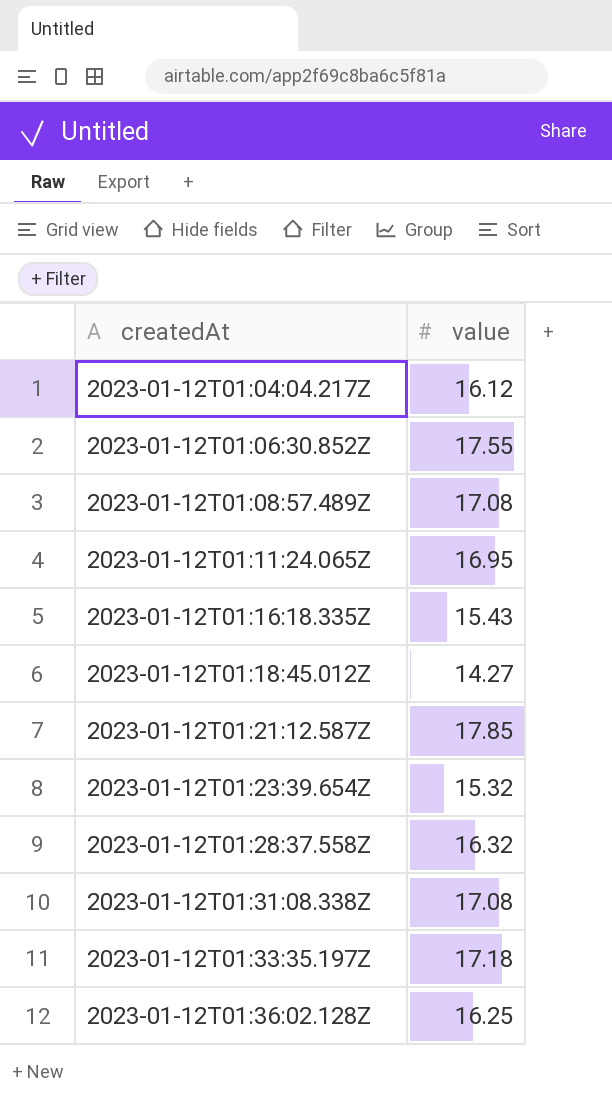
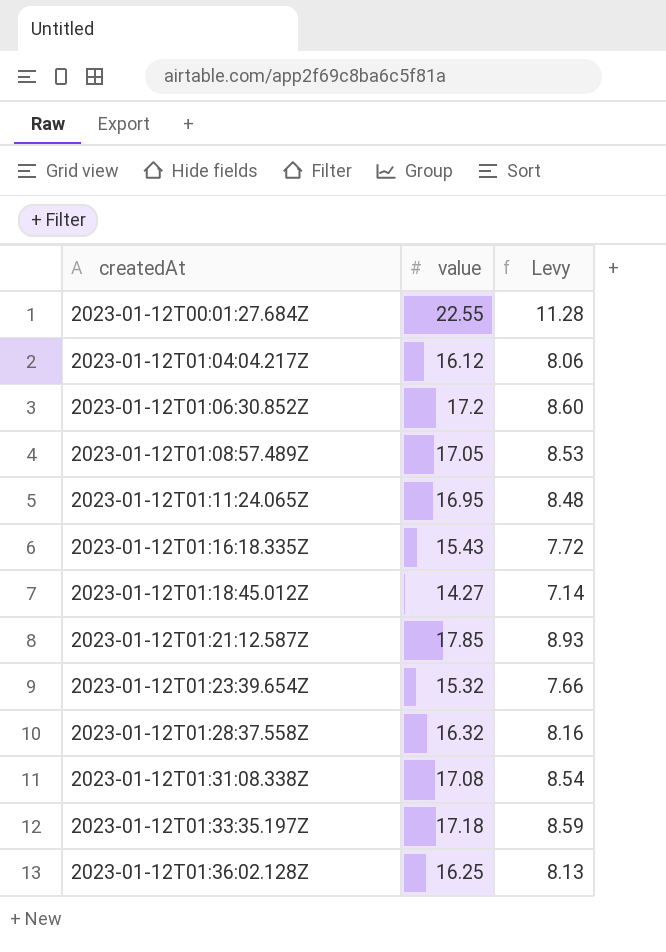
column Levy | formula: none -> [value] * 0.5
row 2023-01-12T00:01:27.684Z: none -> 22.55 | 11.28
2023-01-12T01:06:30.852Z | value: 17.55 -> 17.2
2023-01-12T01:08:57.489Z | value: 17.08 -> 17.05

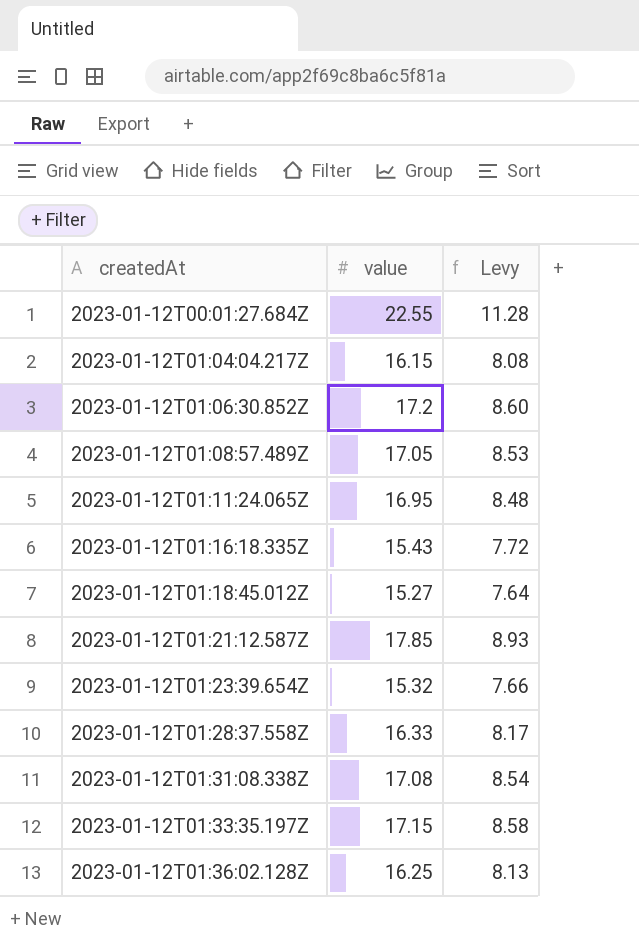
2023-01-12T01:04:04.217Z | value: 16.12 -> 16.15
2023-01-12T01:04:04.217Z | Levy: 8.06 -> 8.08
2023-01-12T01:18:45.012Z | value: 14.27 -> 15.27
2023-01-12T01:18:45.012Z | Levy: 7.14 -> 7.64
2023-01-12T01:28:37.558Z | value: 16.32 -> 16.33
2023-01-12T01:28:37.558Z | Levy: 8.16 -> 8.17
2023-01-12T01:33:35.197Z | value: 17.18 -> 17.15
2023-01-12T01:33:35.197Z | Levy: 8.59 -> 8.58

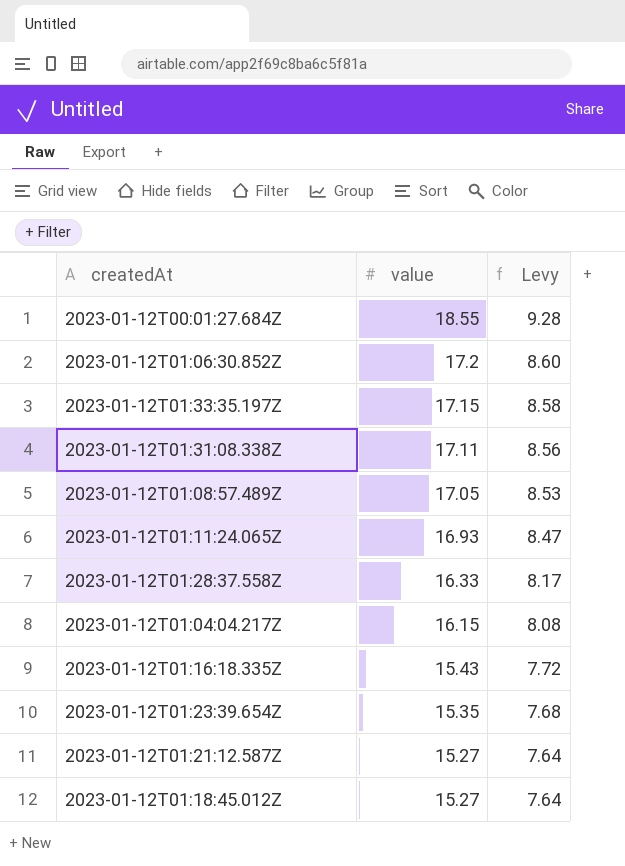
row order: createdAt ascending -> value descending
row 2023-01-12T01:36:02.128Z: 16.25 | 8.13 -> none
2023-01-12T00:01:27.684Z | value: 22.55 -> 18.55
2023-01-12T00:01:27.684Z | Levy: 11.28 -> 9.28
2023-01-12T01:31:08.338Z | value: 17.08 -> 17.11
2023-01-12T01:31:08.338Z | Levy: 8.54 -> 8.56
2023-01-12T01:11:24.065Z | value: 16.95 -> 16.93
2023-01-12T01:11:24.065Z | Levy: 8.48 -> 8.47
2023-01-12T01:23:39.654Z | value: 15.32 -> 15.35
2023-01-12T01:23:39.654Z | Levy: 7.66 -> 7.68
2023-01-12T01:21:12.587Z | value: 17.85 -> 15.27
2023-01-12T01:21:12.587Z | Levy: 8.93 -> 7.64

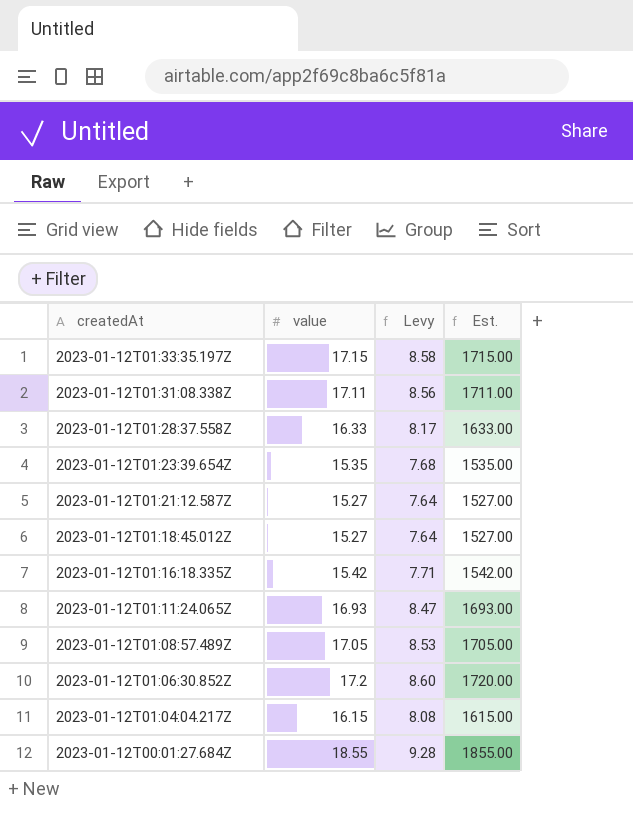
row order: value descending -> createdAt descending
column Est. | formula: none -> [value] * 100
2023-01-12T01:16:18.335Z | value: 15.43 -> 15.42
2023-01-12T01:16:18.335Z | Levy: 7.72 -> 7.71

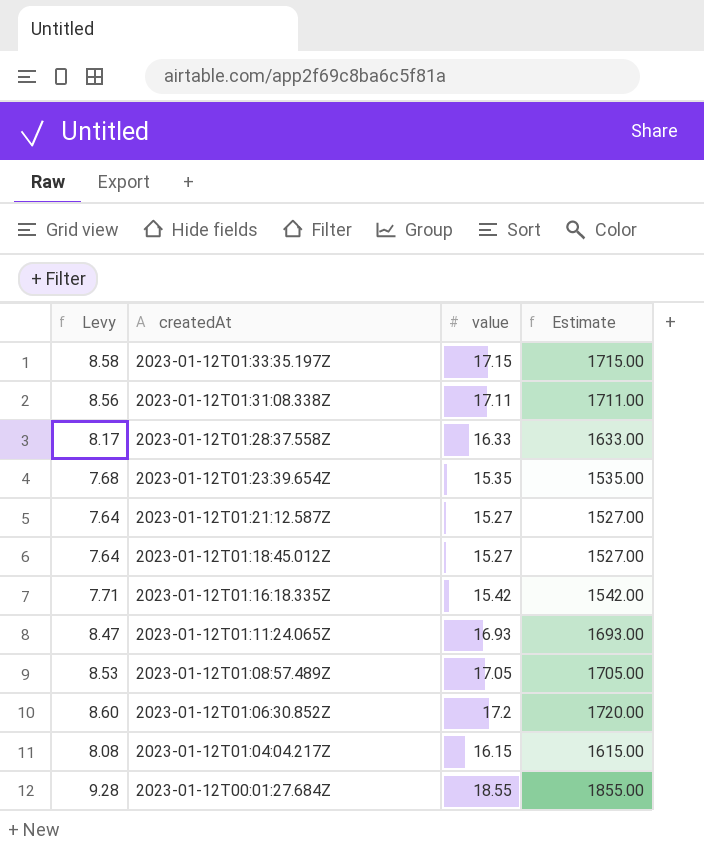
column Levy | position: 3 -> 1
column name: Est. -> Estimate

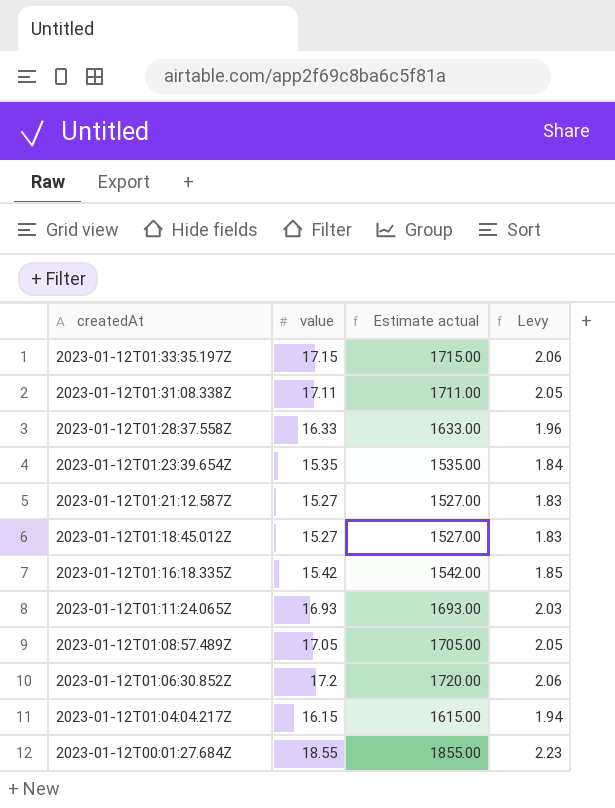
column name: Estimate -> Estimate actual
column Levy | formula: [value] * 0.5 -> [value] * 0.12
column Levy | position: 1 -> 4

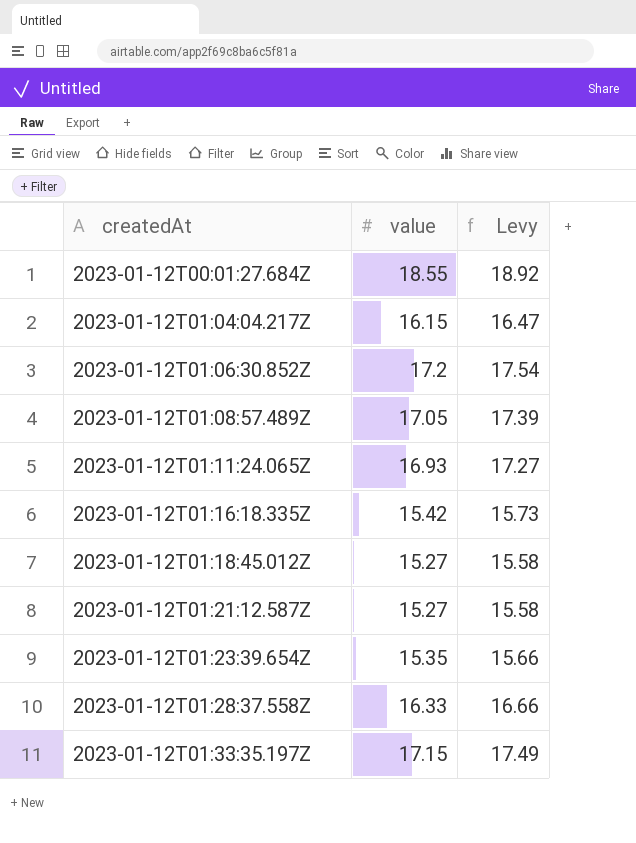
row order: createdAt descending -> createdAt ascending
column Estimate actual | formula: [value] * 100 -> none
column Levy | formula: [value] * 0.12 -> [value] * 1.02
row 2023-01-12T01:31:08.338Z: 17.11 | 1711.00 | 2.05 -> none

